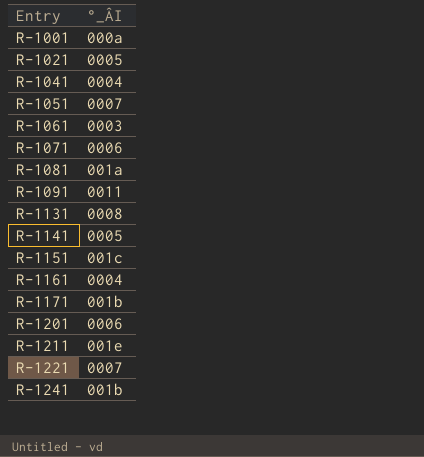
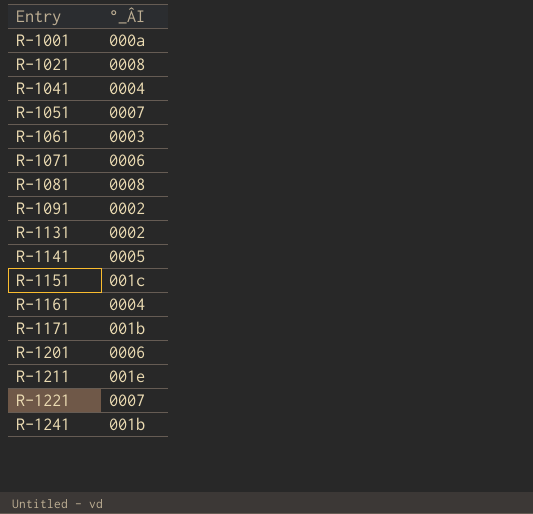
R-1021 | °_ÂI: 0005 -> 0008
R-1081 | °_ÂI: 001a -> 0008
R-1091 | °_ÂI: 0011 -> 0002
R-1131 | °_ÂI: 0008 -> 0002

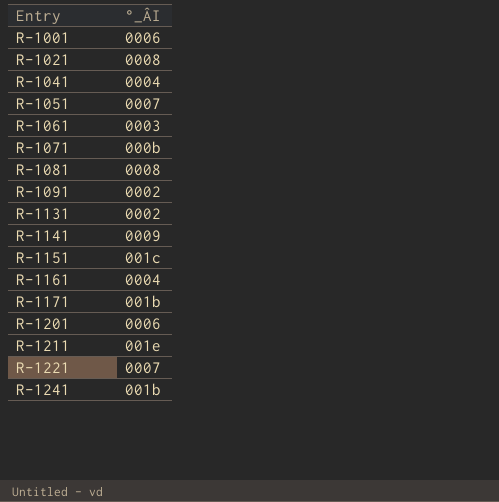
R-1001 | °_ÂI: 000a -> 0006
R-1071 | °_ÂI: 0006 -> 000b
R-1141 | °_ÂI: 0005 -> 0009

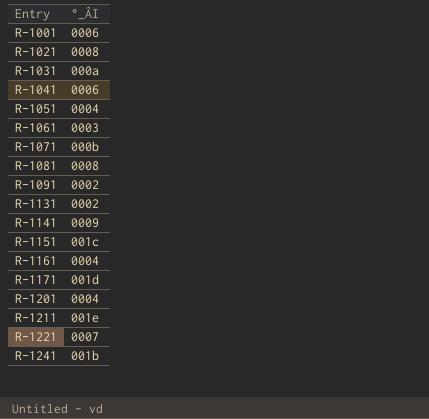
row R-1031: none -> 000a
R-1041 | °_ÂI: 0004 -> 0006
R-1051 | °_ÂI: 0007 -> 0004
R-1171 | °_ÂI: 001b -> 001d
R-1201 | °_ÂI: 0006 -> 0004

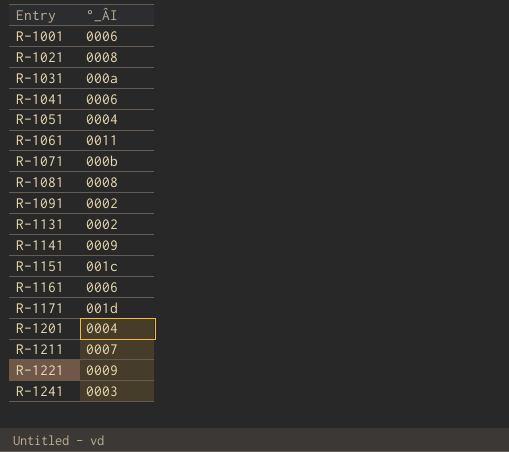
R-1061 | °_ÂI: 0003 -> 0011
R-1161 | °_ÂI: 0004 -> 0006
R-1211 | °_ÂI: 001e -> 0007
R-1221 | °_ÂI: 0007 -> 0009
R-1241 | °_ÂI: 001b -> 0003

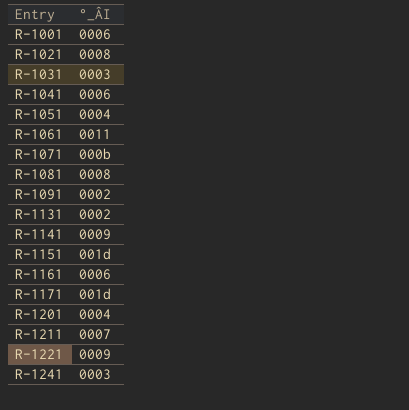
R-1031 | °_ÂI: 000a -> 0003
R-1151 | °_ÂI: 001c -> 001d

